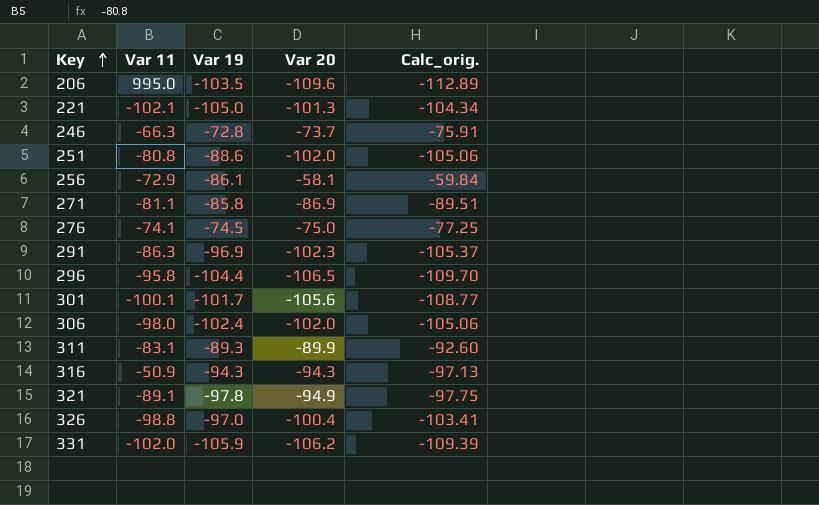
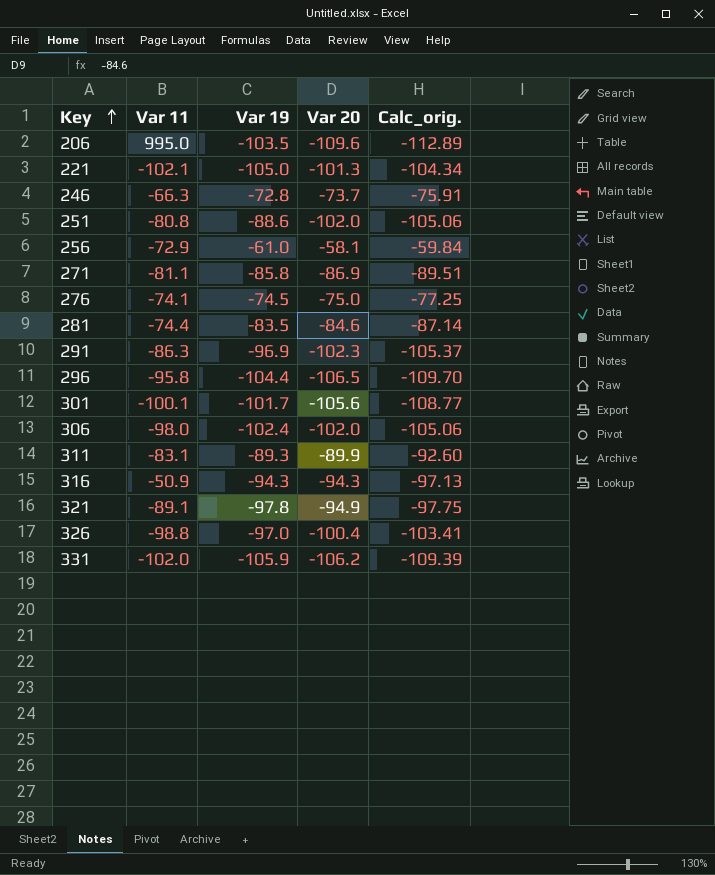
256 | Var 19: -86.1 -> -61.0
row 281: none -> -74.4 | -83.5 | -84.6 | -87.14

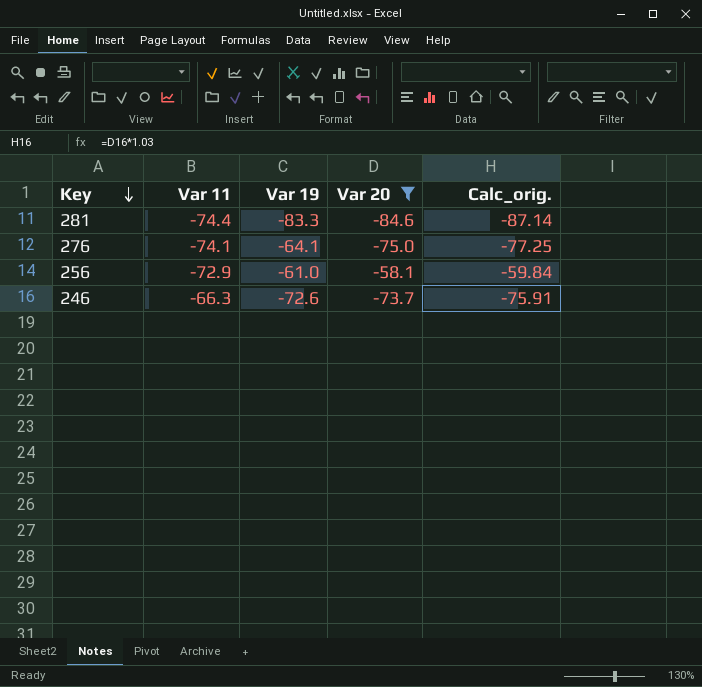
filter: none -> Var 20 >= -84.6
row order: Key ascending -> Key descending
281 | Var 19: -83.5 -> -83.3
276 | Var 19: -74.5 -> -64.1
246 | Var 19: -72.8 -> -72.6

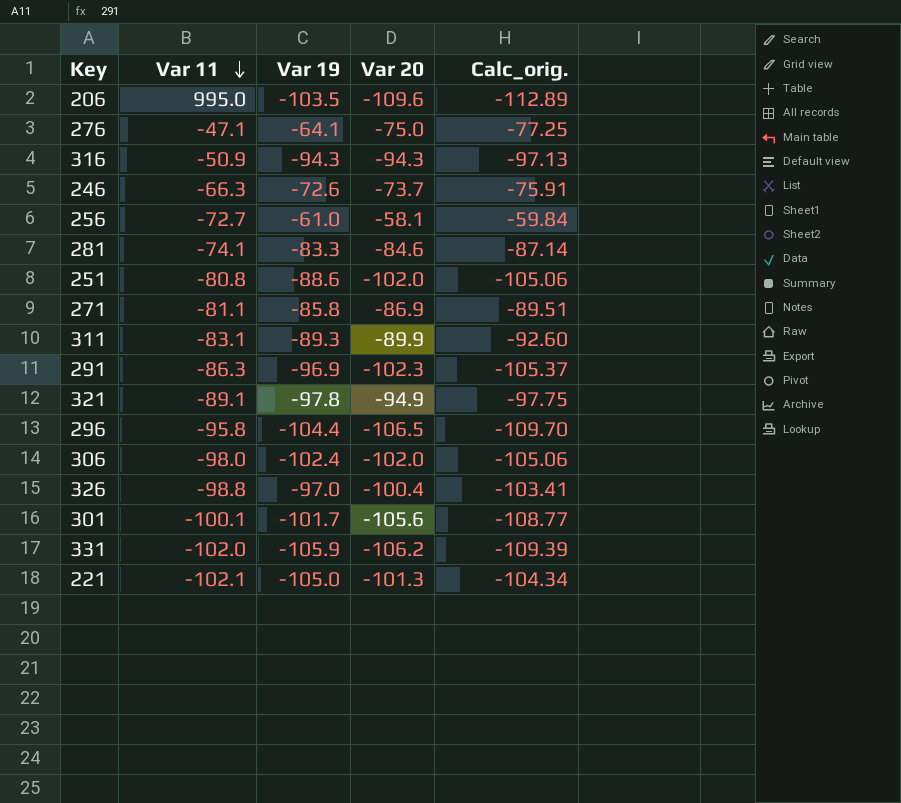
filter: Var 20 >= -84.6 -> none
row order: Key descending -> Var 11 descending
276 | Var 11: -74.1 -> -47.1
256 | Var 11: -72.9 -> -72.7
281 | Var 11: -74.4 -> -74.1

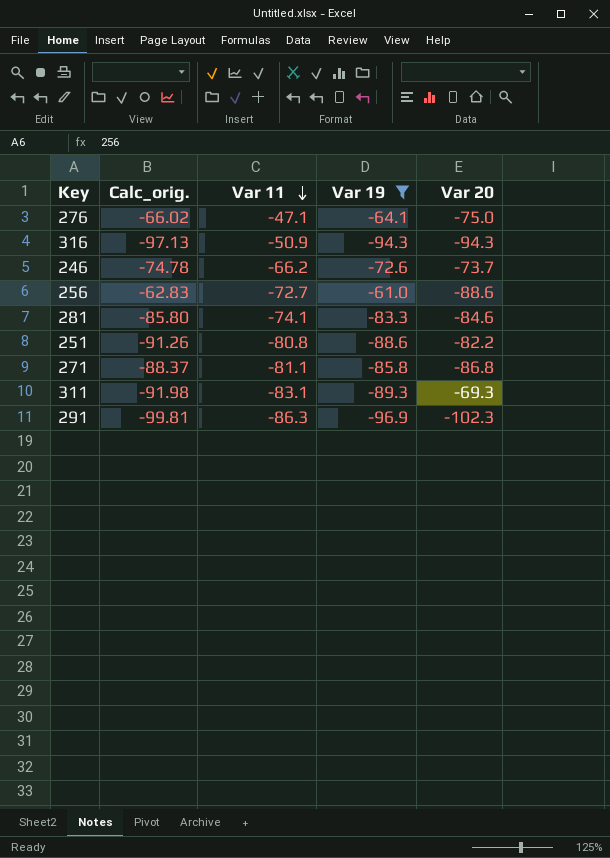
filter: none -> Var 19 >= -96.9
column Calc_orig. | formula: [Var 20] * 1.03 -> [Var 19] * 1.03
column Calc_orig. | position: 5 -> 2
246 | Var 11: -66.3 -> -66.2
256 | Var 20: -58.1 -> -88.6
251 | Var 20: -102.0 -> -82.2
271 | Var 20: -86.9 -> -86.8
311 | Var 20: -89.9 -> -69.3

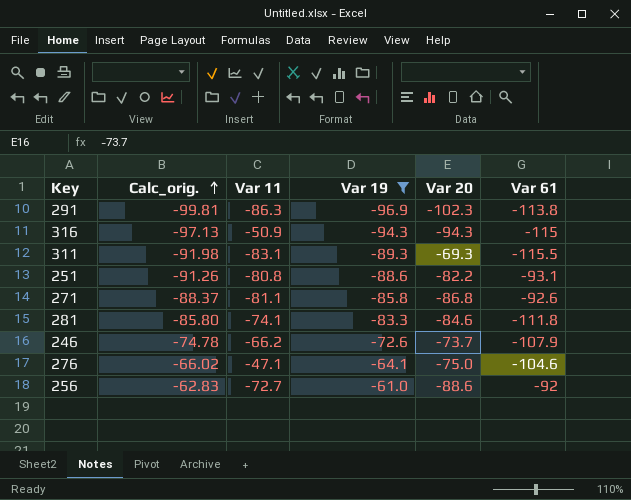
row order: Var 11 descending -> Calc_orig. ascending
column Var 61 | position: none -> 6

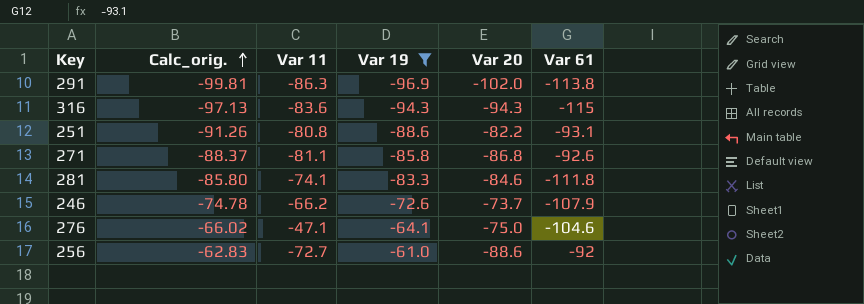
row 311: -91.98 | -83.1 | -89.3 | -69.3 | -115.5 -> none
291 | Var 20: -102.3 -> -102.0
316 | Var 11: -50.9 -> -83.6

